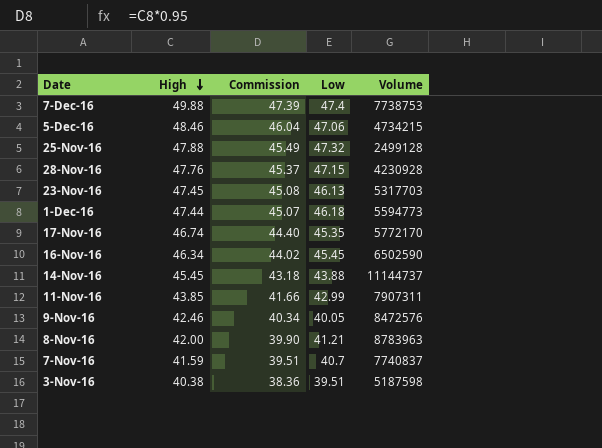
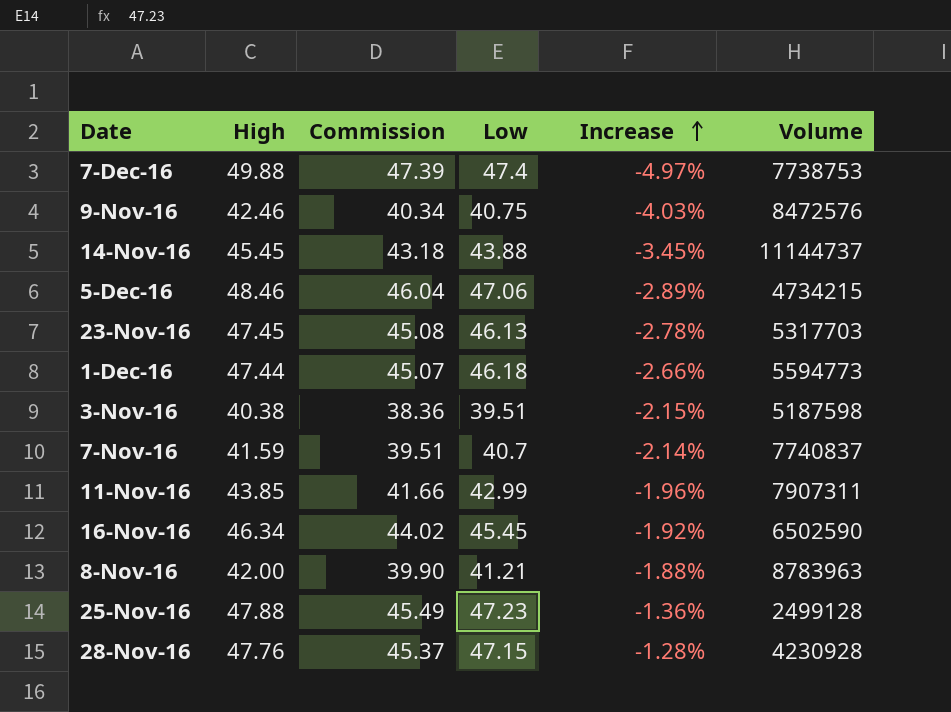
row order: High descending -> Increase ascending
column Increase | formula: none -> ([Low] - [High]) / [High]
row 17-Nov-16: 46.74 | 44.40 | 45.35 | 5772170 -> none
9-Nov-16 | Low: 40.05 -> 40.75
25-Nov-16 | Low: 47.32 -> 47.23

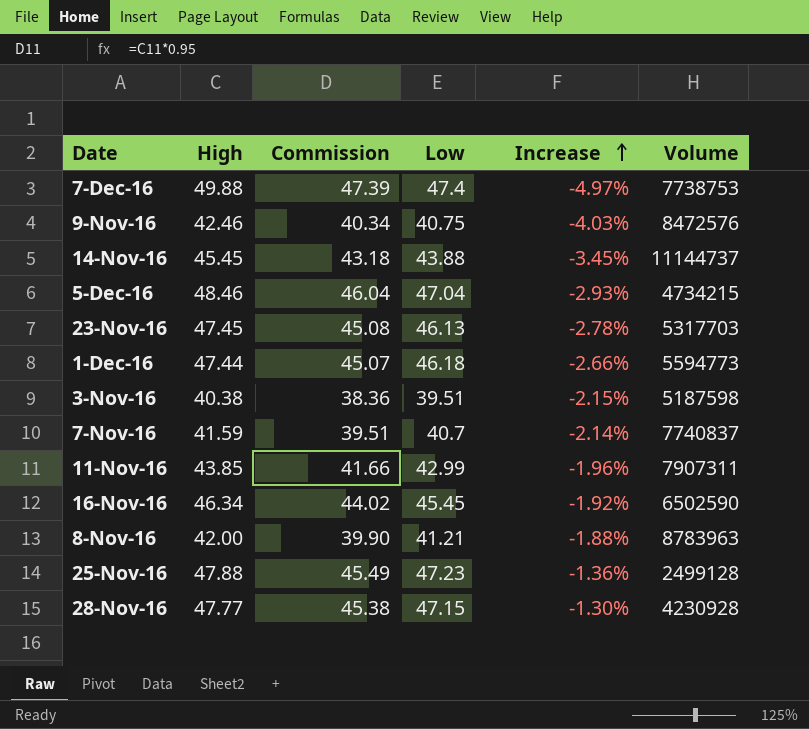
5-Dec-16 | Low: 47.06 -> 47.04
5-Dec-16 | Increase: -2.89% -> -2.93%
28-Nov-16 | High: 47.76 -> 47.77
28-Nov-16 | Commission: 45.37 -> 45.38
28-Nov-16 | Increase: -1.28% -> -1.30%

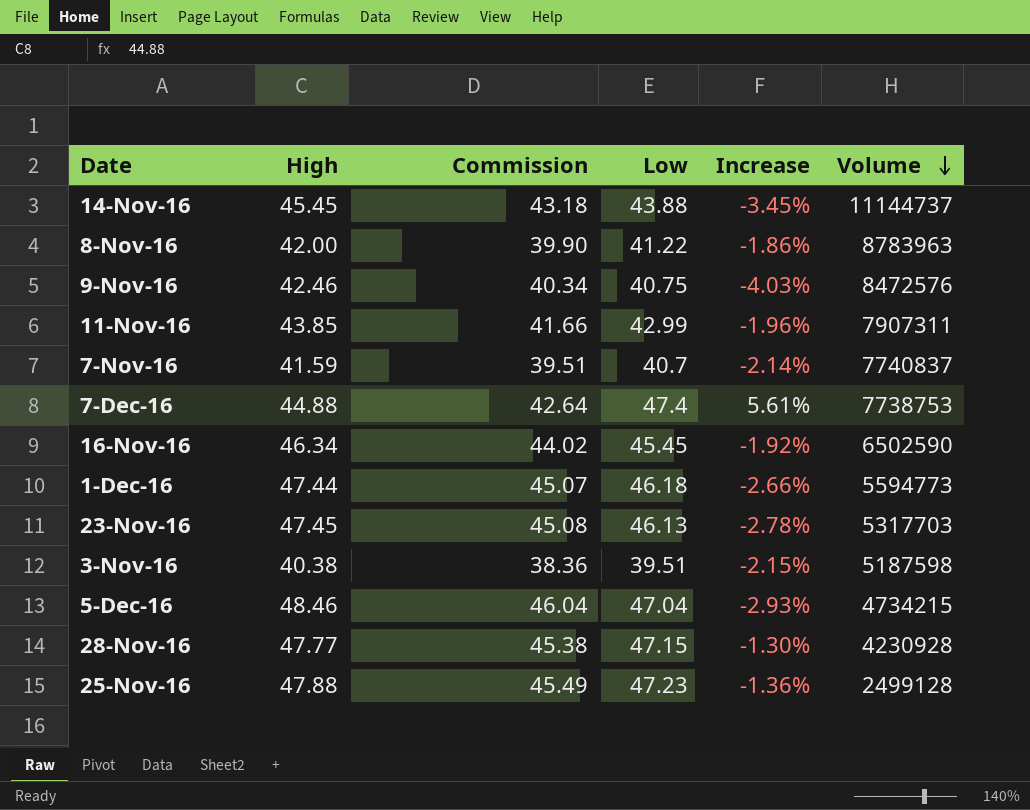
row order: Increase ascending -> Volume descending
8-Nov-16 | Low: 41.21 -> 41.22
8-Nov-16 | Increase: -1.88% -> -1.86%
7-Dec-16 | High: 49.88 -> 44.88
7-Dec-16 | Commission: 47.39 -> 42.64
7-Dec-16 | Increase: -4.97% -> 5.61%

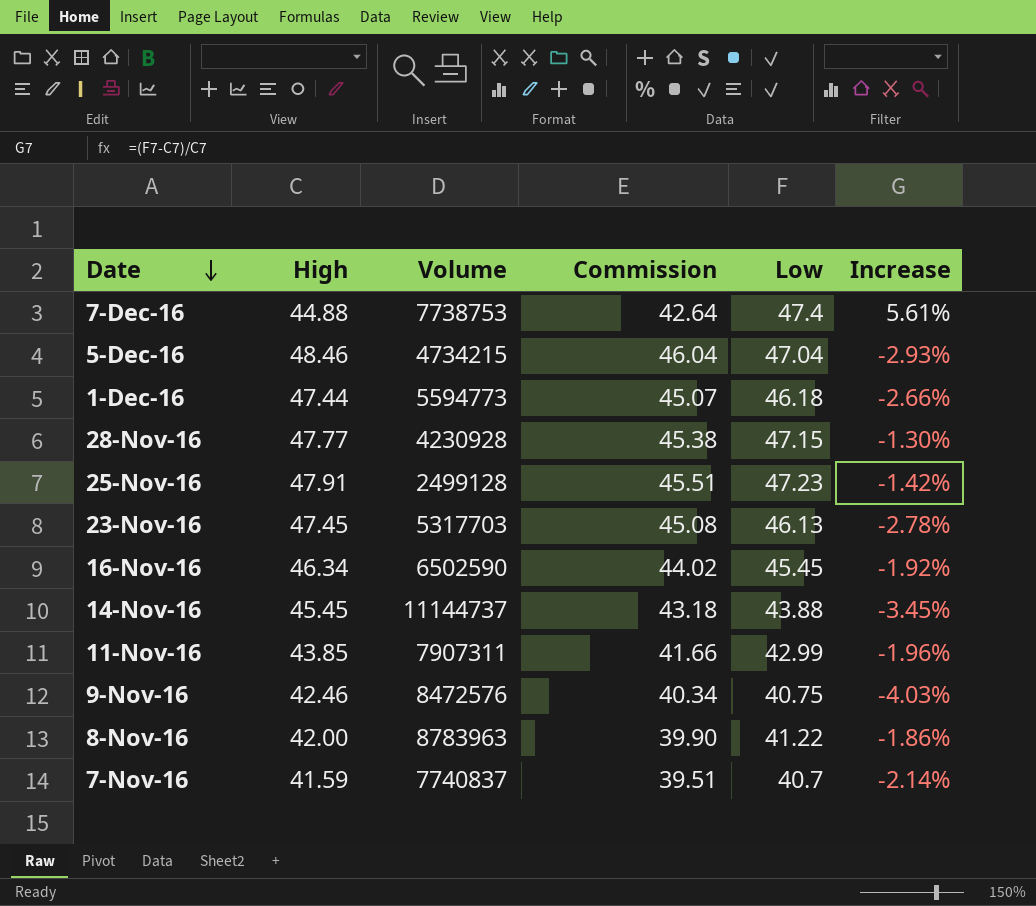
row order: Volume descending -> Date descending
column Volume | position: 6 -> 3
row 3-Nov-16: 40.38 | 38.36 | 39.51 | -2.15% | 5187598 -> none
25-Nov-16 | High: 47.88 -> 47.91
25-Nov-16 | Commission: 45.49 -> 45.51
25-Nov-16 | Increase: -1.36% -> -1.42%

